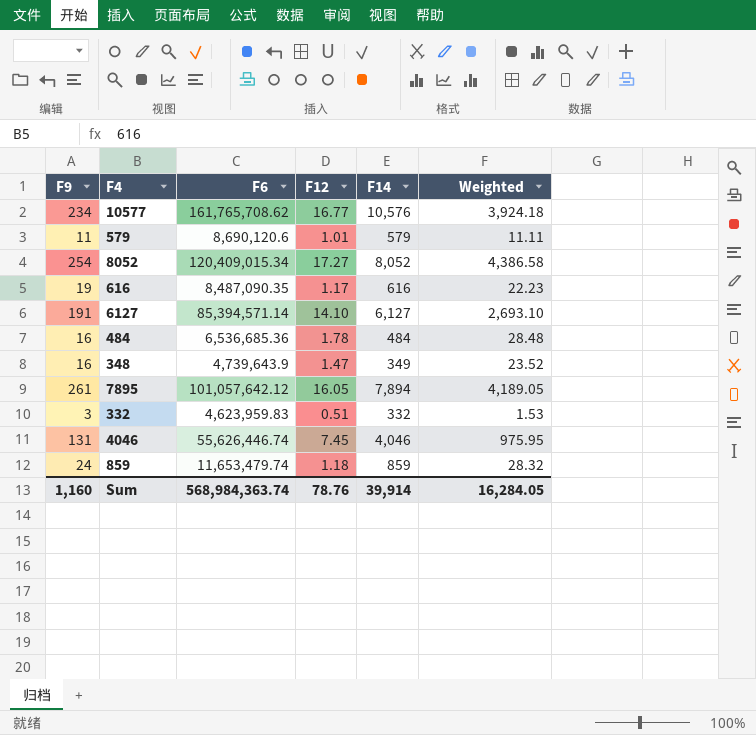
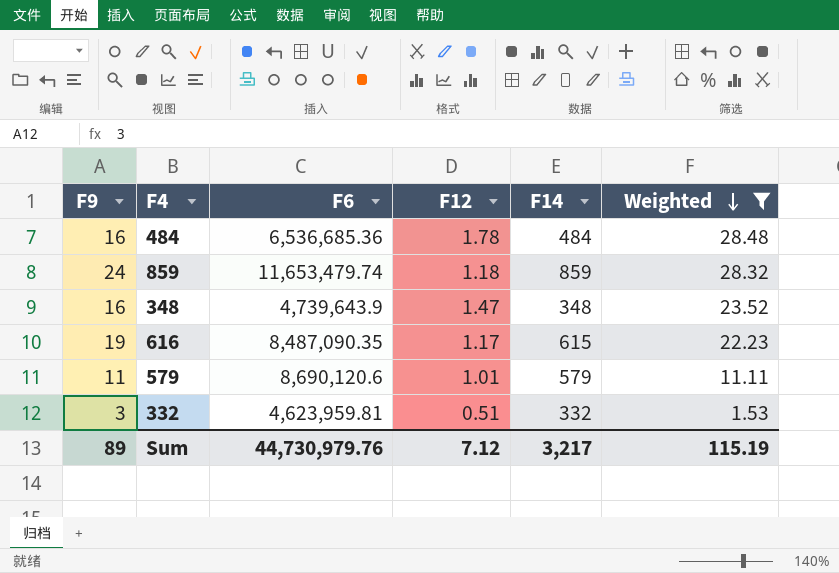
filter: none -> Weighted <= 28.48
row order: none -> Weighted descending
348 | F14: 349 -> 348
616 | F14: 616 -> 615
332 | F6: 4,623,959.83 -> 4,623,959.81
Sum | F9: 1,160 -> 89
Sum | F6: 568,984,363.74 -> 44,730,979.76
Sum | F12: 78.76 -> 7.12
Sum | F14: 39,914 -> 3,217
Sum | Weighted: 16,284.05 -> 115.19

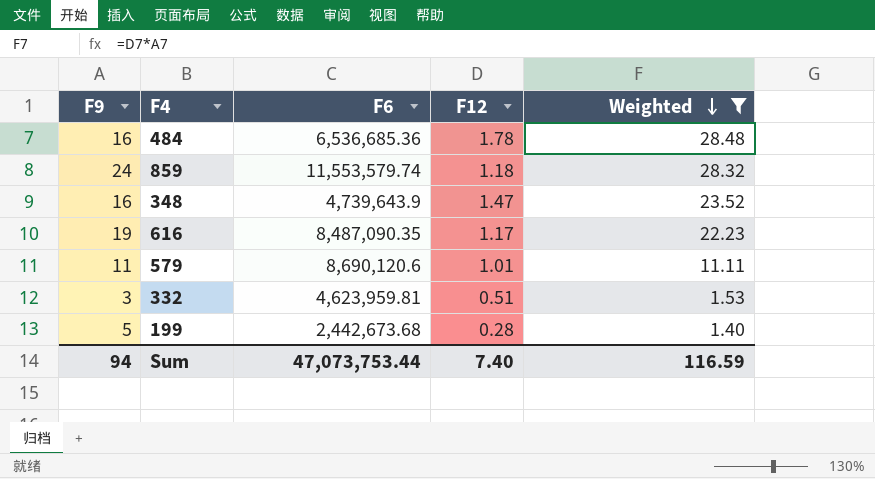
column F14 | position: 5 -> none
859 | F6: 11,653,479.74 -> 11,553,579.74
row 199: none -> 5 | 2,442,673.68 | 0.28 | 1.40
Sum | F9: 89 -> 94
Sum | F6: 44,730,979.76 -> 47,073,753.44
Sum | F12: 7.12 -> 7.40
Sum | Weighted: 115.19 -> 116.59

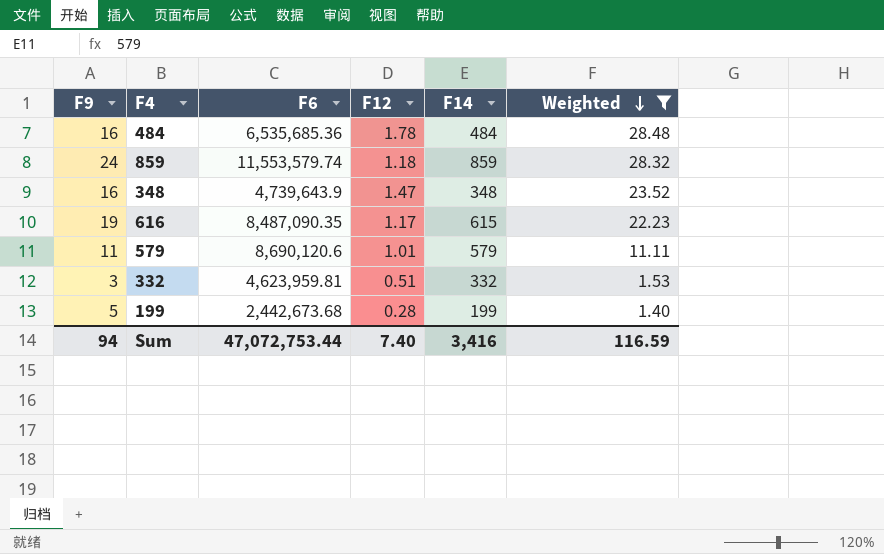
column F14 | position: none -> 5
484 | F6: 6,536,685.36 -> 6,535,685.36
Sum | F6: 47,073,753.44 -> 47,072,753.44

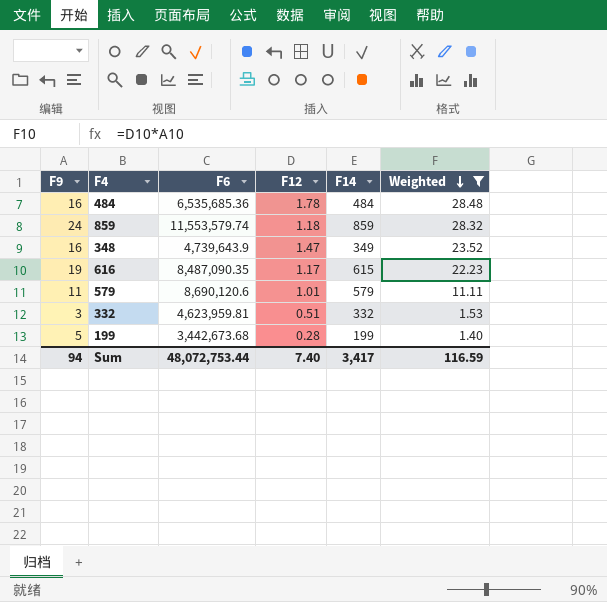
348 | F14: 348 -> 349
199 | F6: 2,442,673.68 -> 3,442,673.68
Sum | F6: 47,072,753.44 -> 48,072,753.44
Sum | F14: 3,416 -> 3,417

